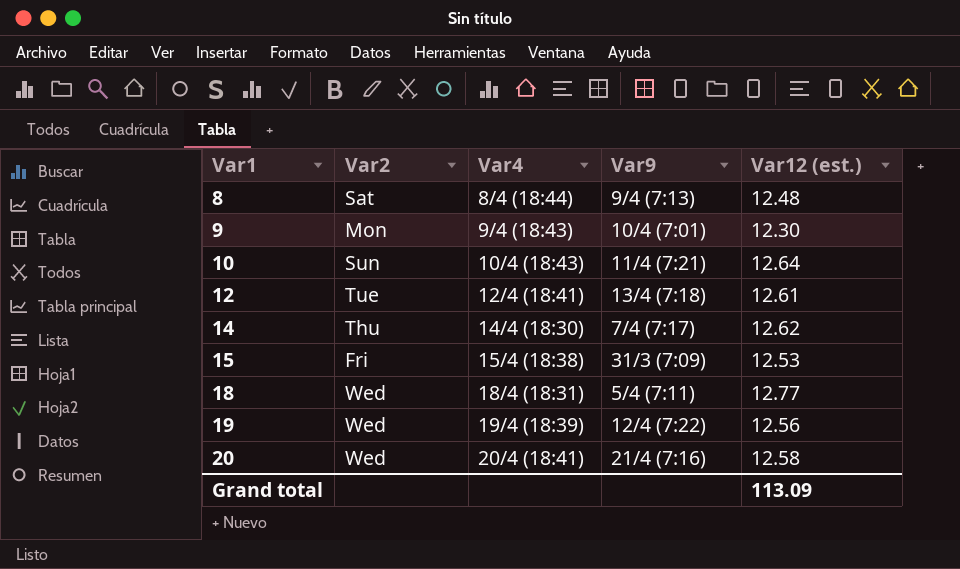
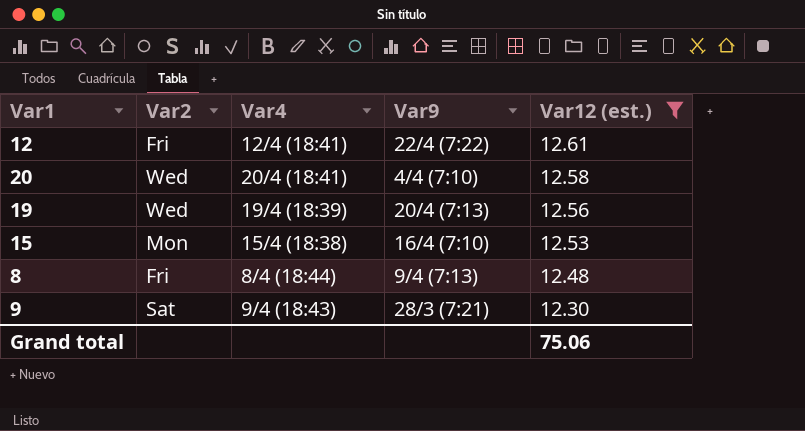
filter: none -> Var12 (est.) <= 12.61
row order: Var1 ascending -> Var12 (est.) descending
12 | Var2: Tue -> Fri
12 | Var9: 13/4 (7:18) -> 22/4 (7:22)
20 | Var9: 21/4 (7:16) -> 4/4 (7:10)
19 | Var9: 12/4 (7:22) -> 20/4 (7:13)
15 | Var2: Fri -> Mon
15 | Var9: 31/3 (7:09) -> 16/4 (7:10)
8 | Var2: Sat -> Fri
9 | Var2: Mon -> Sat
9 | Var9: 10/4 (7:01) -> 28/3 (7:21)
Grand total | Var12 (est.): 113.09 -> 75.06

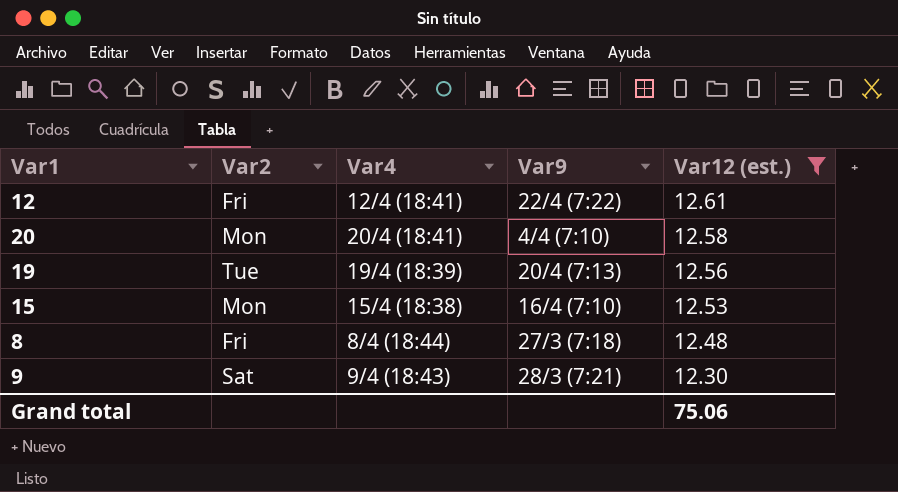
20 | Var2: Wed -> Mon
19 | Var2: Wed -> Tue
8 | Var9: 9/4 (7:13) -> 27/3 (7:18)

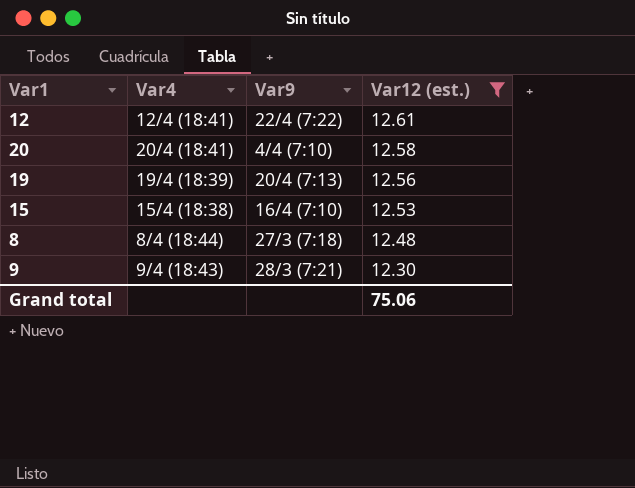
column Var2 | position: 2 -> none

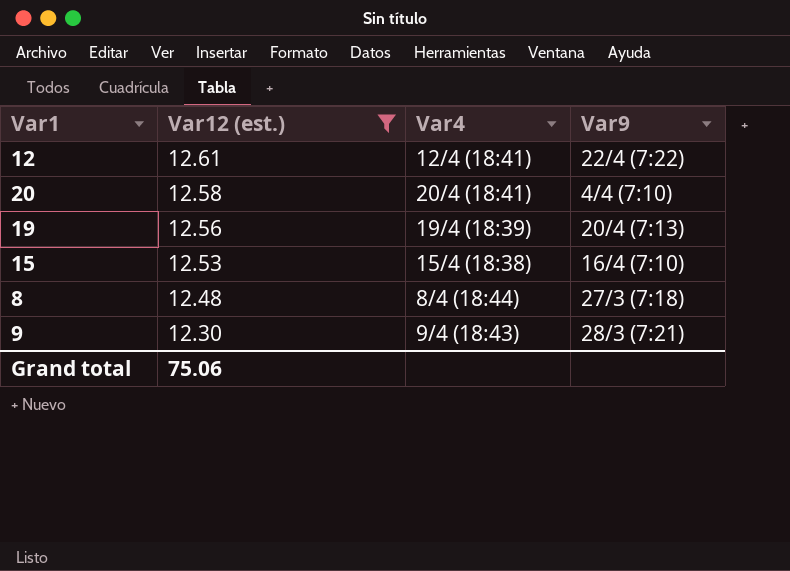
column Var12 (est.) | position: 4 -> 2

